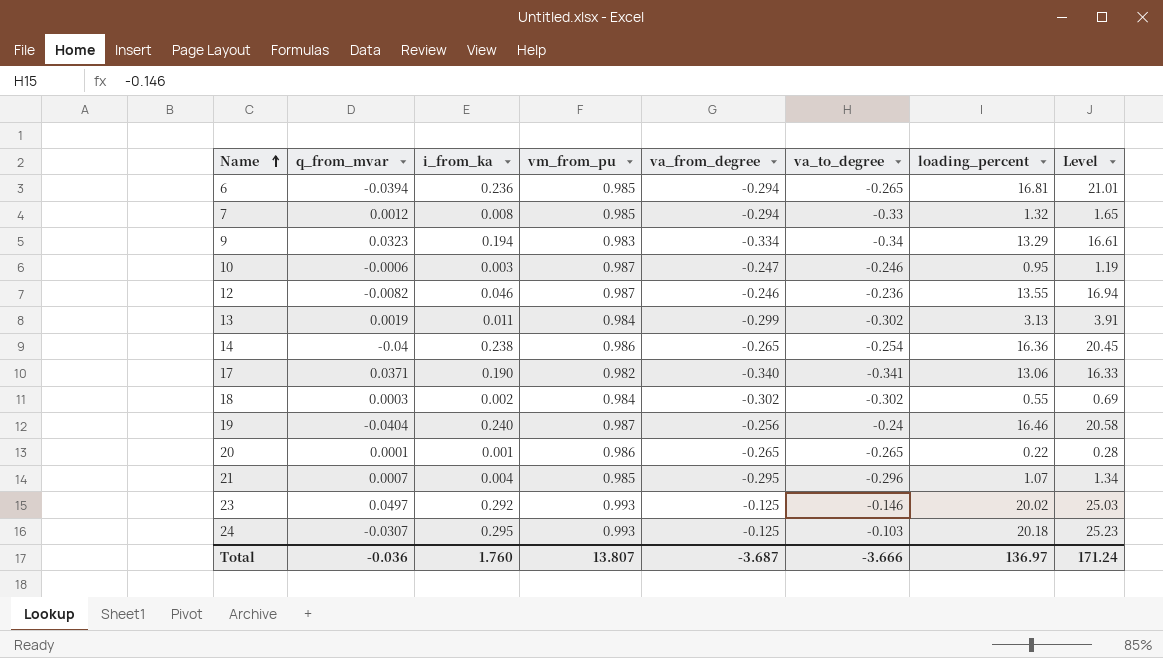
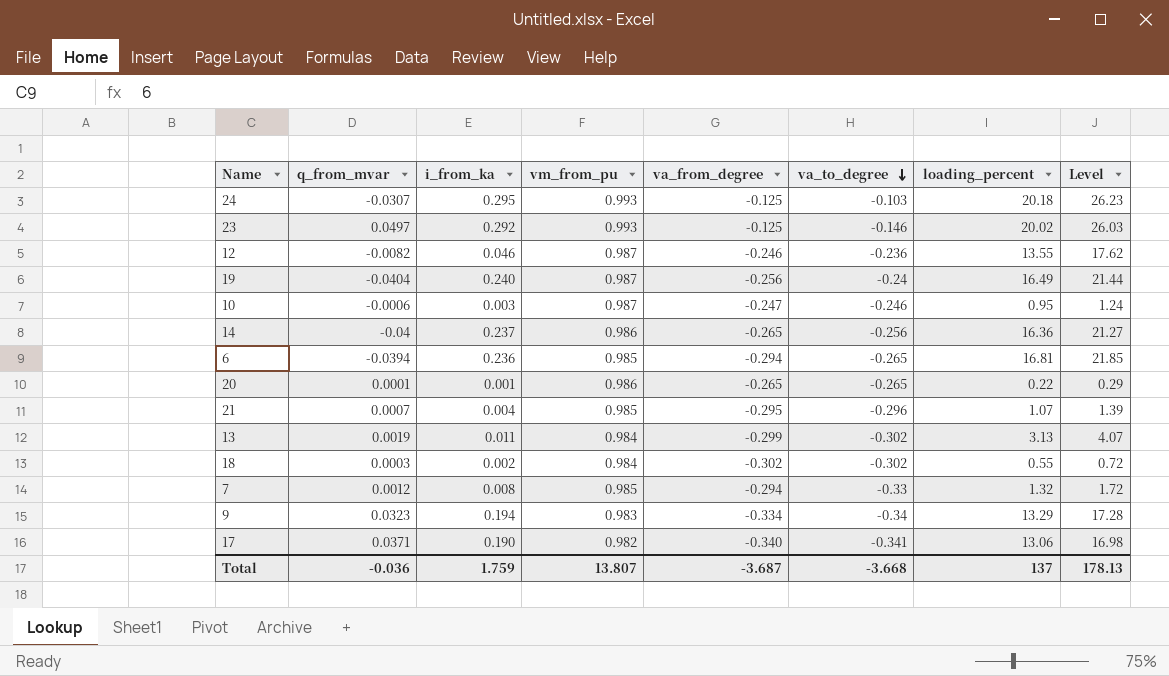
row order: Name ascending -> va_to_degree descending
column Level | formula: [loading_percent] * 1.25 -> [loading_percent] * 1.3
19 | loading_percent: 16.46 -> 16.49
14 | i_from_ka: 0.238 -> 0.237
14 | va_to_degree: -0.254 -> -0.256
Total | i_from_ka: 1.760 -> 1.759
Total | va_to_degree: -3.666 -> -3.668
Total | loading_percent: 136.97 -> 137
Total | Level: 171.24 -> 178.13

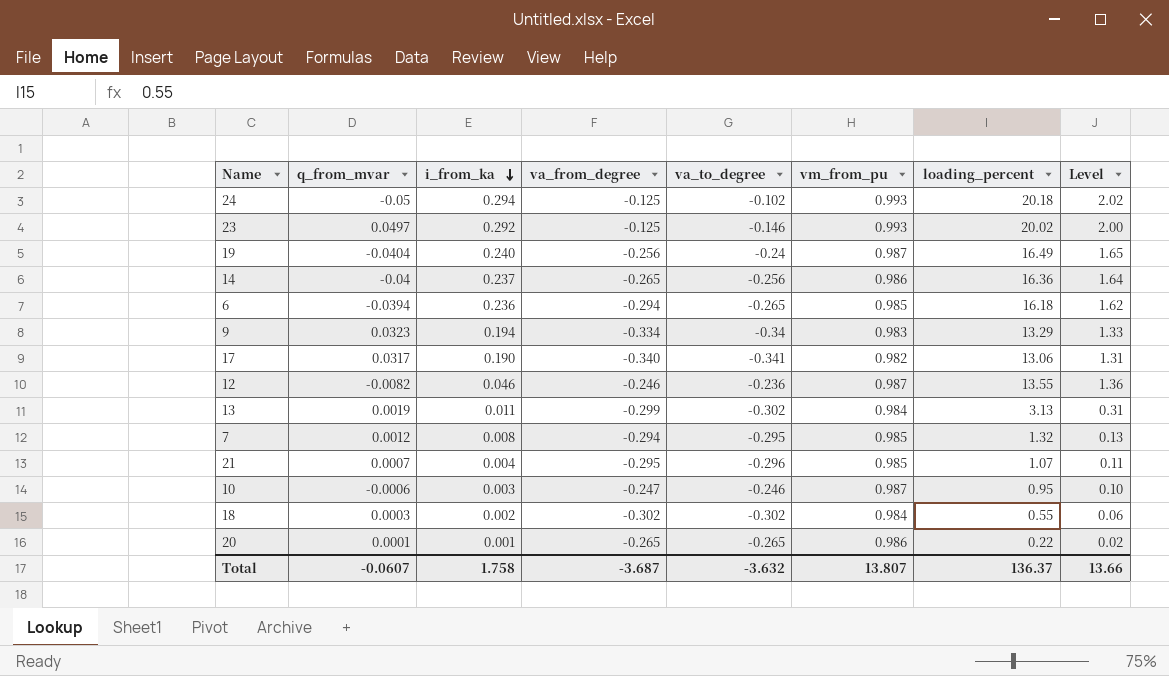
row order: va_to_degree descending -> i_from_ka descending
column vm_from_pu | position: 4 -> 6
column Level | formula: [loading_percent] * 1.3 -> [loading_percent] * 0.1
24 | q_from_mvar: -0.0307 -> -0.05
24 | i_from_ka: 0.295 -> 0.294
24 | va_to_degree: -0.103 -> -0.102
6 | loading_percent: 16.81 -> 16.18
17 | q_from_mvar: 0.0371 -> 0.0317
7 | va_to_degree: -0.33 -> -0.295
Total | q_from_mvar: -0.036 -> -0.0607
Total | i_from_ka: 1.759 -> 1.758
Total | va_to_degree: -3.668 -> -3.632
Total | loading_percent: 137 -> 136.37
Total | Level: 178.13 -> 13.66

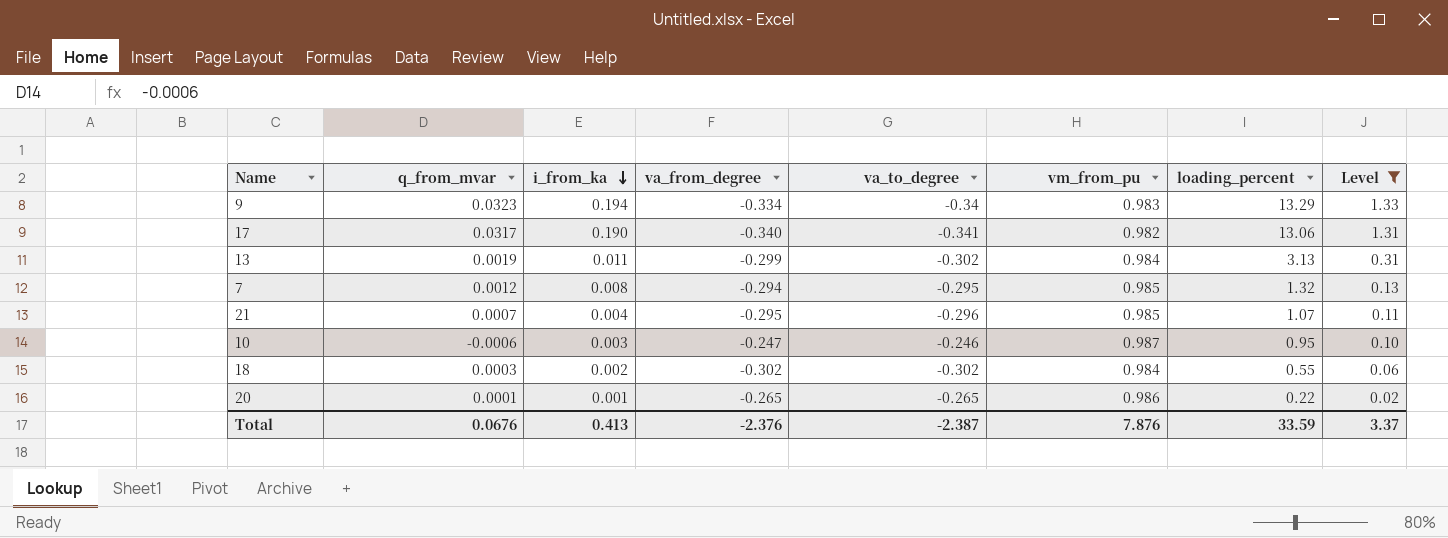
filter: none -> Level <= 1.33
Total | q_from_mvar: -0.0607 -> 0.0676
Total | i_from_ka: 1.758 -> 0.413
Total | va_from_degree: -3.687 -> -2.376
Total | va_to_degree: -3.632 -> -2.387
Total | vm_from_pu: 13.807 -> 7.876
Total | loading_percent: 136.37 -> 33.59
Total | Level: 13.66 -> 3.37

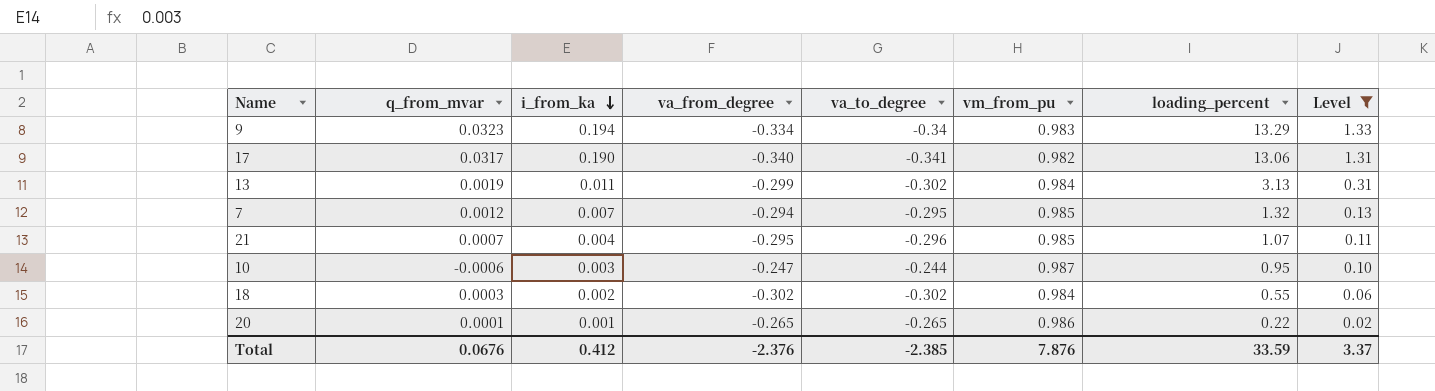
7 | i_from_ka: 0.008 -> 0.007
10 | va_to_degree: -0.246 -> -0.244
Total | i_from_ka: 0.413 -> 0.412
Total | va_to_degree: -2.387 -> -2.385

